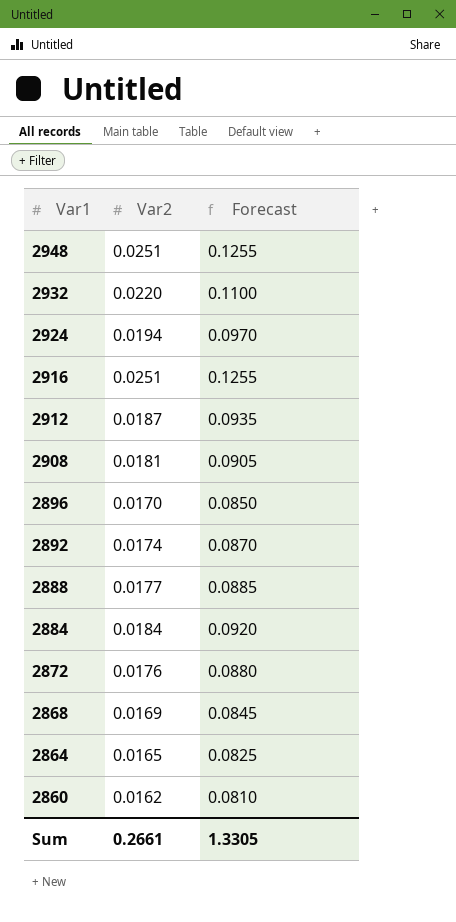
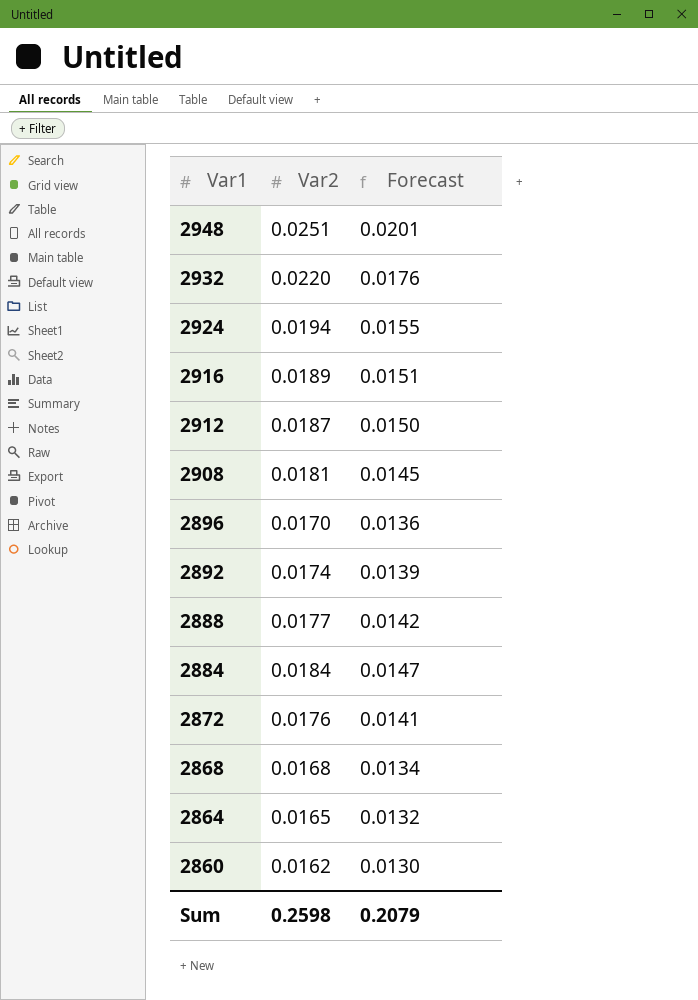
column Forecast | formula: [Var2] * 5 -> [Var2] * 0.8
2916 | Var2: 0.0251 -> 0.0189
2868 | Var2: 0.0169 -> 0.0168
Sum | Var2: 0.2661 -> 0.2598
Sum | Forecast: 1.3305 -> 0.2079

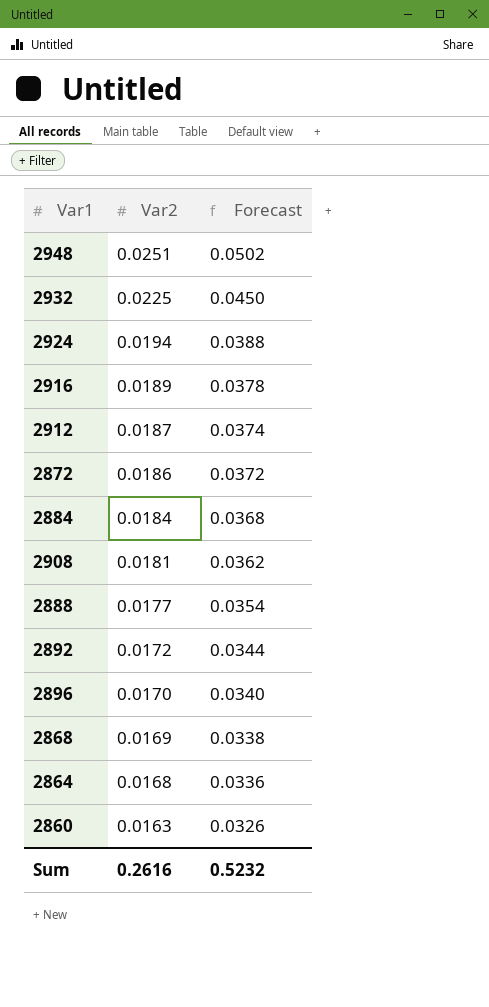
row order: Var1 descending -> Var2 descending
column Forecast | formula: [Var2] * 0.8 -> [Var2] * 2
2932 | Var2: 0.0220 -> 0.0225
2872 | Var2: 0.0176 -> 0.0186
2892 | Var2: 0.0174 -> 0.0172
2868 | Var2: 0.0168 -> 0.0169
2864 | Var2: 0.0165 -> 0.0168
2860 | Var2: 0.0162 -> 0.0163
Sum | Var2: 0.2598 -> 0.2616
Sum | Forecast: 0.2079 -> 0.5232

